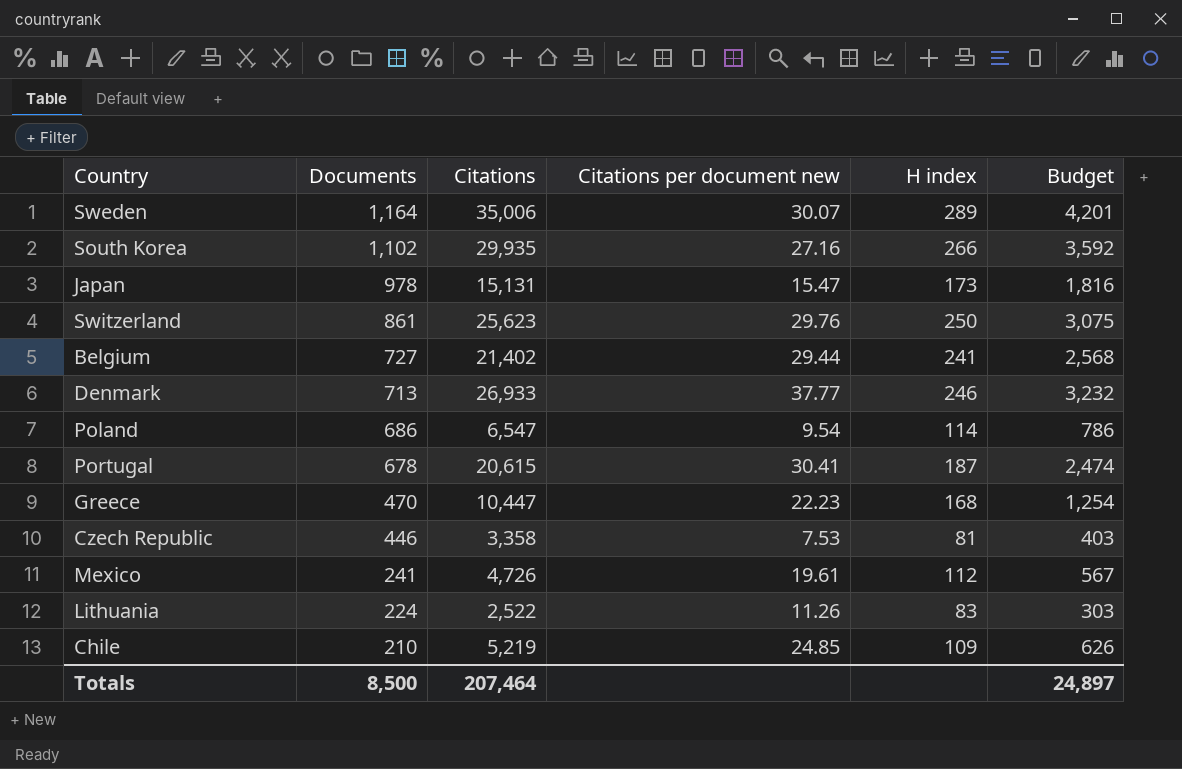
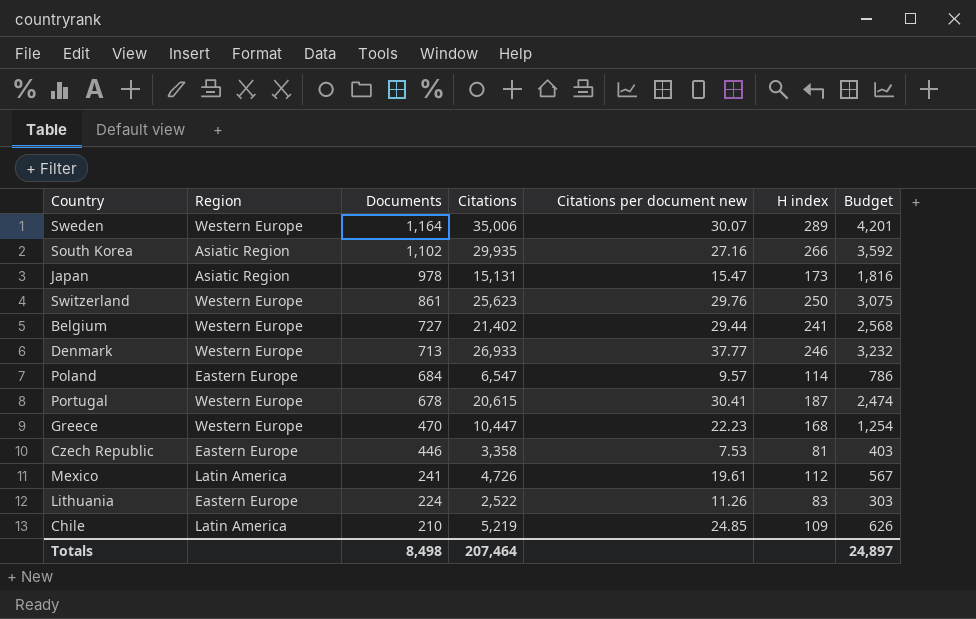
column Region | position: none -> 2
Poland | Documents: 686 -> 684
Poland | Citations per document new: 9.54 -> 9.57
Totals | Documents: 8,500 -> 8,498

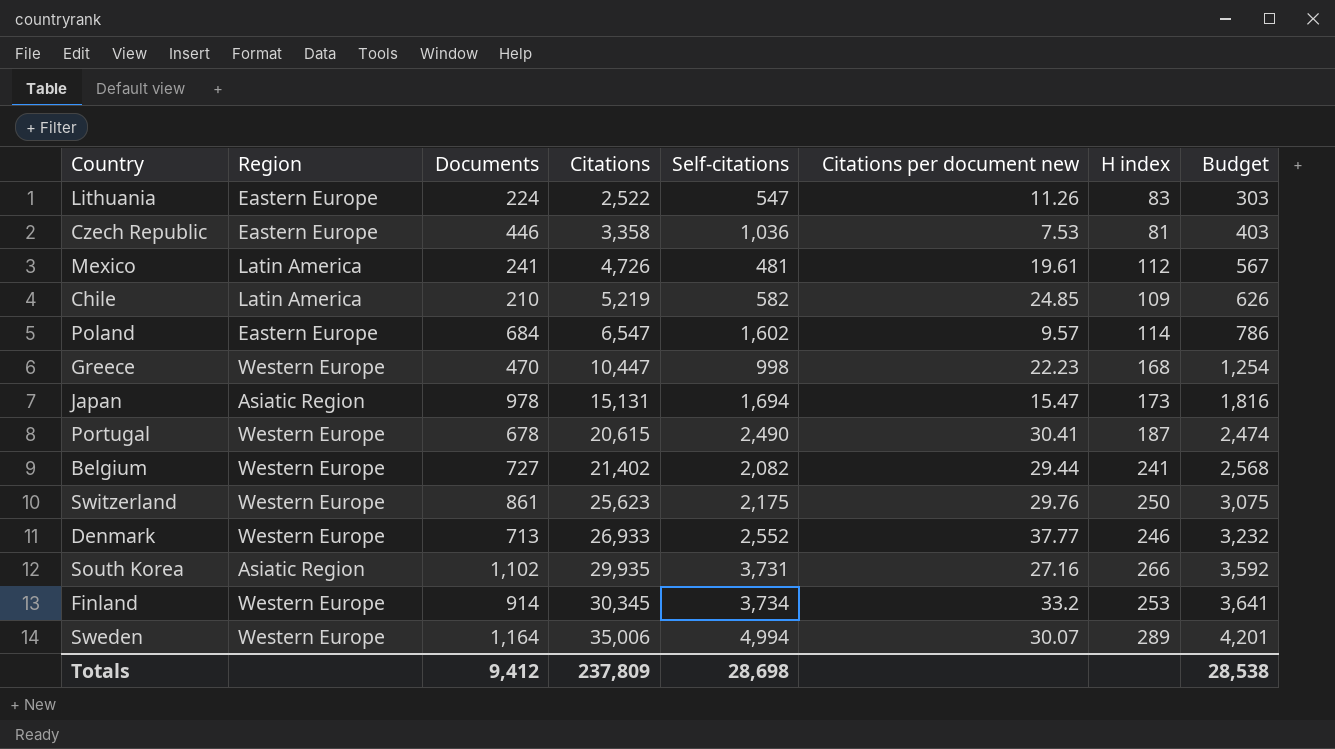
row order: Documents descending -> Citations ascending
column Self-citations | position: none -> 5
row Finland: none -> Western Europe | 914 | 30,345 | 3,734 | 33.2 | 253 | 3,641
Totals | Documents: 8,498 -> 9,412
Totals | Citations: 207,464 -> 237,809
Totals | Budget: 24,897 -> 28,538

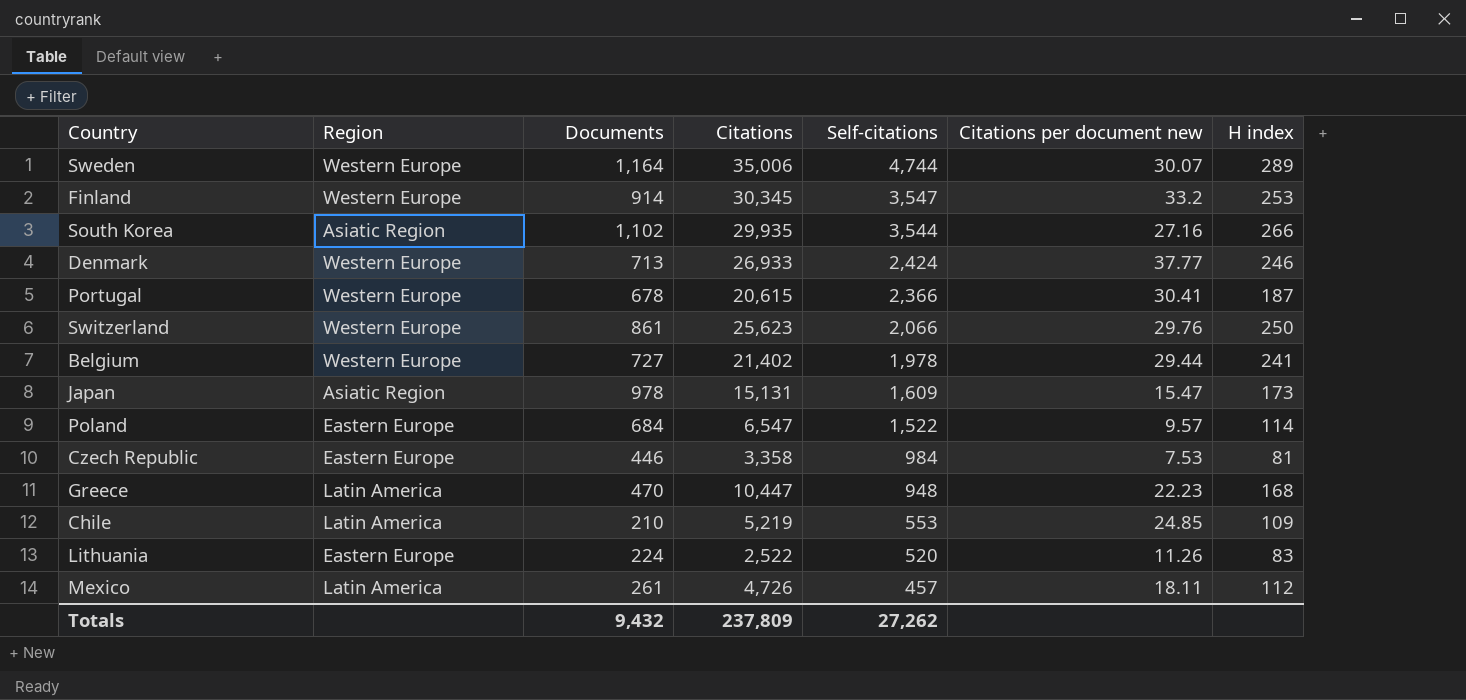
row order: Citations ascending -> Self-citations descending
column Budget | formula: [Citations] * 0.12 -> none
Sweden | Self-citations: 4,994 -> 4,744
Finland | Self-citations: 3,734 -> 3,547
South Korea | Self-citations: 3,731 -> 3,544
Denmark | Self-citations: 2,552 -> 2,424
Portugal | Self-citations: 2,490 -> 2,366
Switzerland | Self-citations: 2,175 -> 2,066
Belgium | Self-citations: 2,082 -> 1,978
Japan | Self-citations: 1,694 -> 1,609
Poland | Self-citations: 1,602 -> 1,522
Czech Republic | Self-citations: 1,036 -> 984
Greece | Region: Western Europe -> Latin America
Greece | Self-citations: 998 -> 948
Chile | Self-citations: 582 -> 553
Lithuania | Self-citations: 547 -> 520
Mexico | Documents: 241 -> 261
Mexico | Self-citations: 481 -> 457
Mexico | Citations per document new: 19.61 -> 18.11
Totals | Documents: 9,412 -> 9,432
Totals | Self-citations: 28,698 -> 27,262

